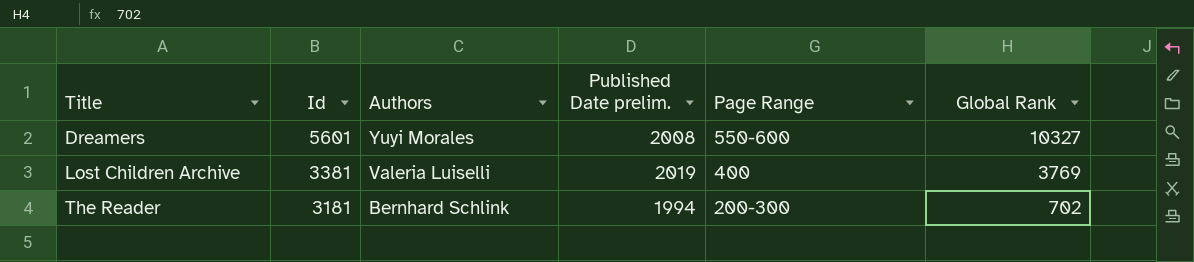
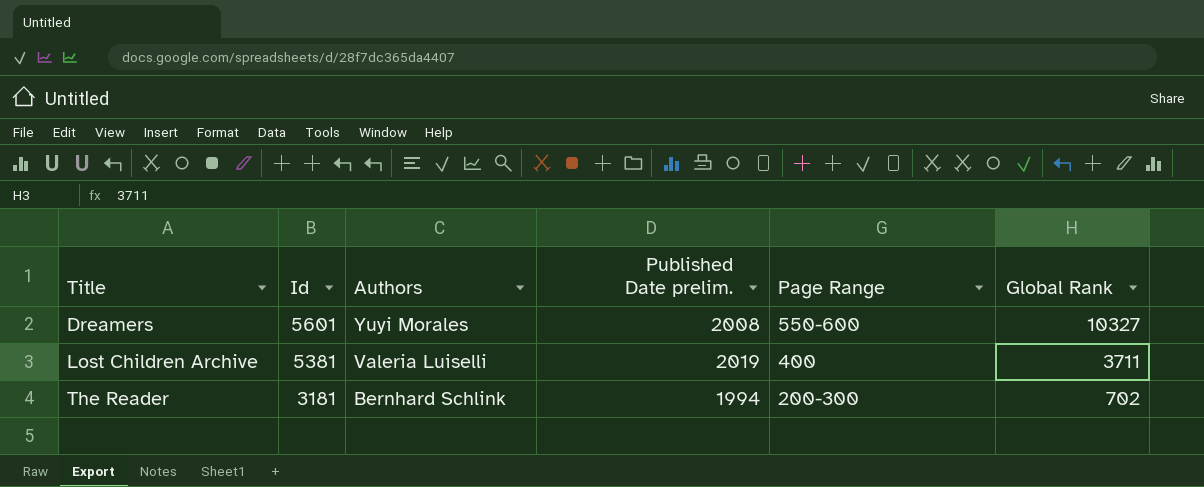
Lost Children Archive | Id: 3381 -> 5381
Lost Children Archive | Global Rank: 3769 -> 3711

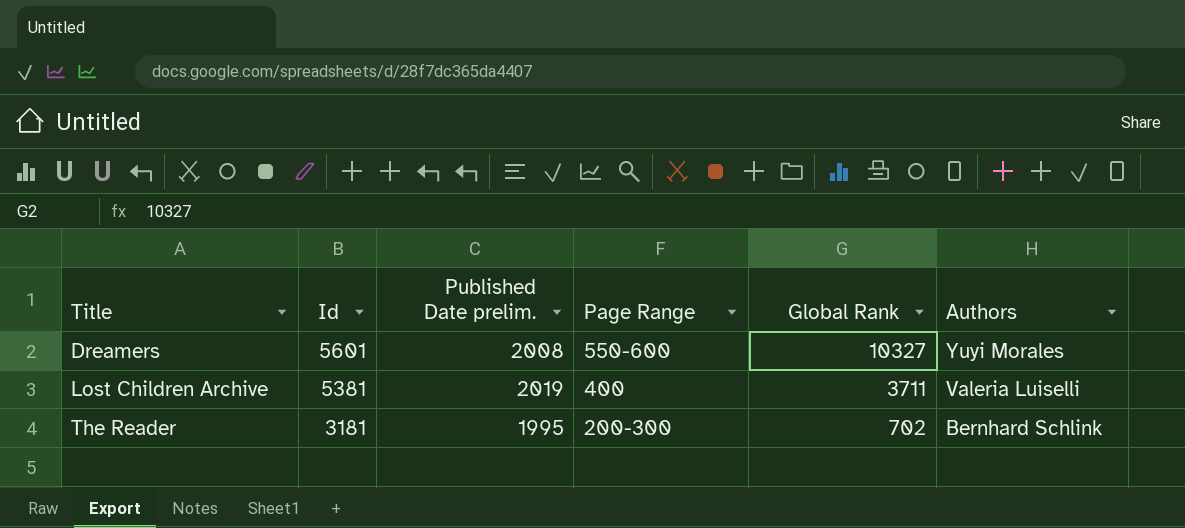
column Authors | position: 3 -> 6
The Reader | Published Date prelim.: 1994 -> 1995

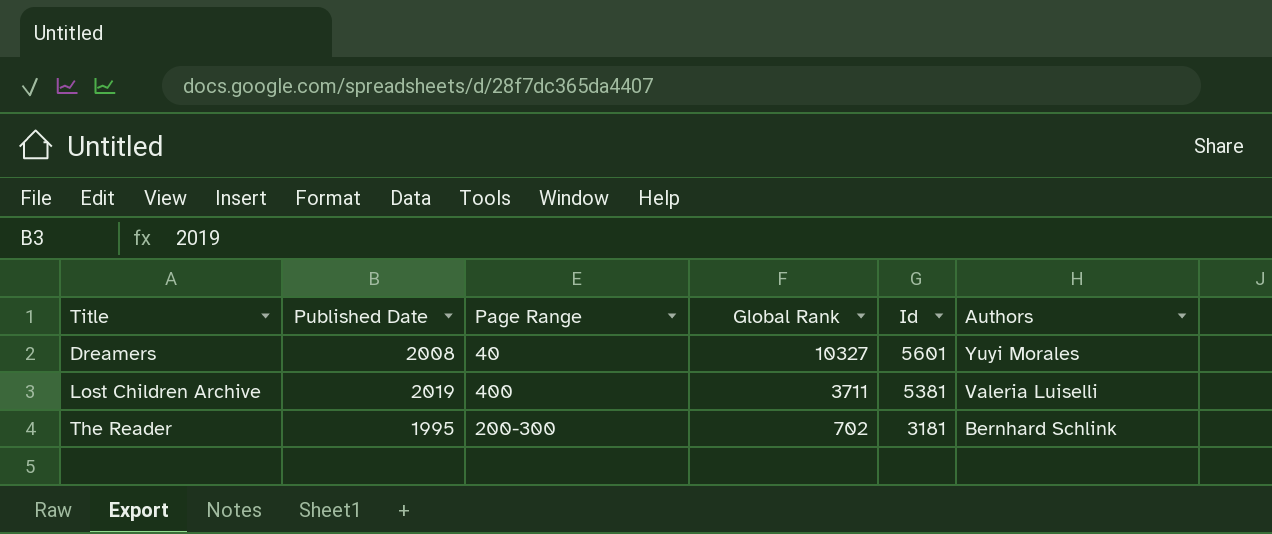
column name: Published Date prelim. -> Published Date
column Id | position: 2 -> 5
Dreamers | Page Range: 550-600 -> 40

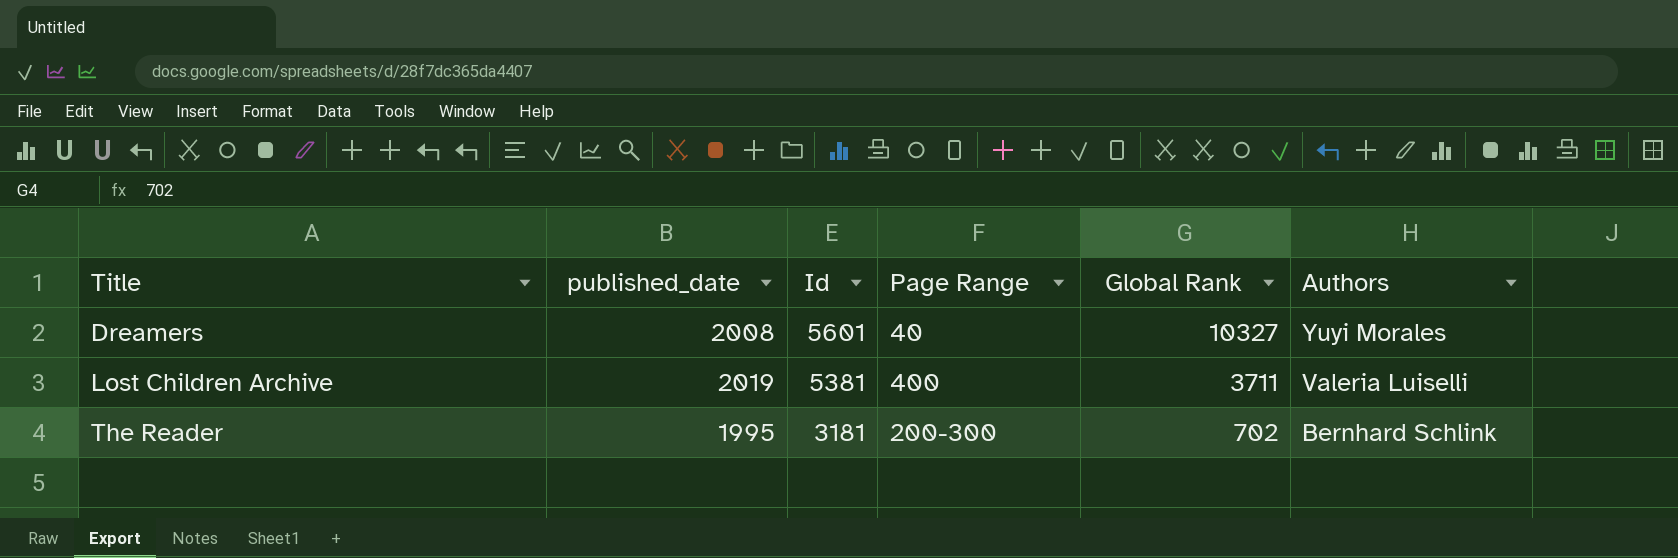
column name: Published Date -> published_date
column Id | position: 5 -> 3

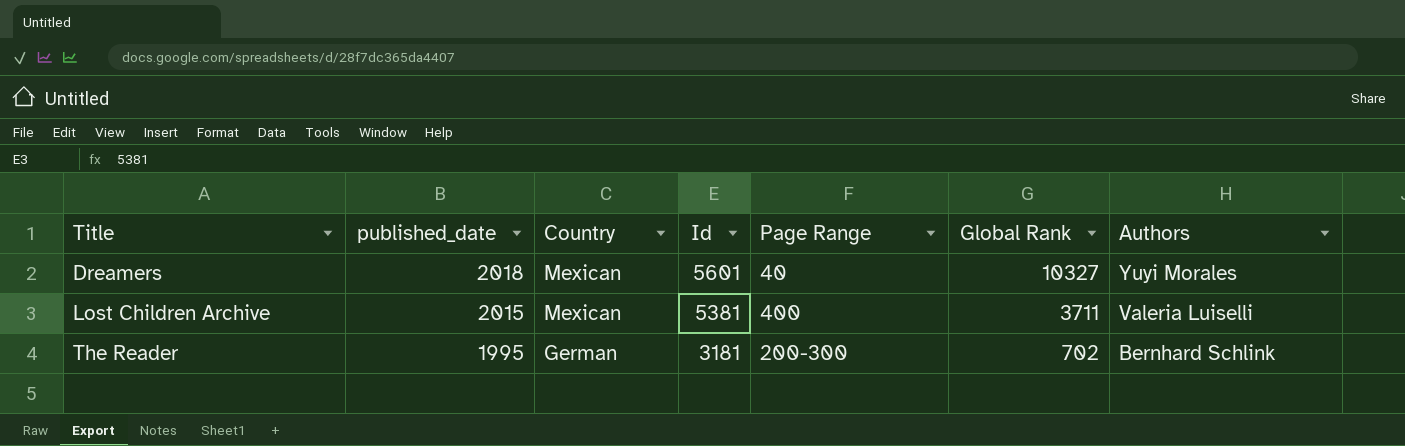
column Country | position: none -> 3
Dreamers | published_date: 2008 -> 2018
Lost Children Archive | published_date: 2019 -> 2015

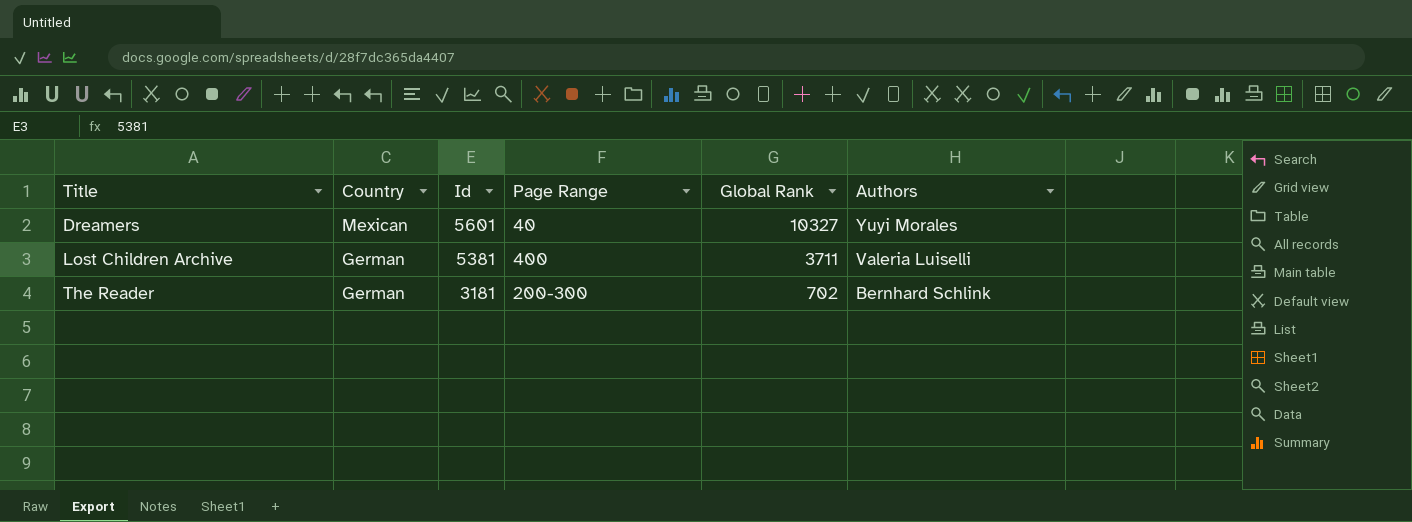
column published_date | position: 2 -> none
Lost Children Archive | Country: Mexican -> German

